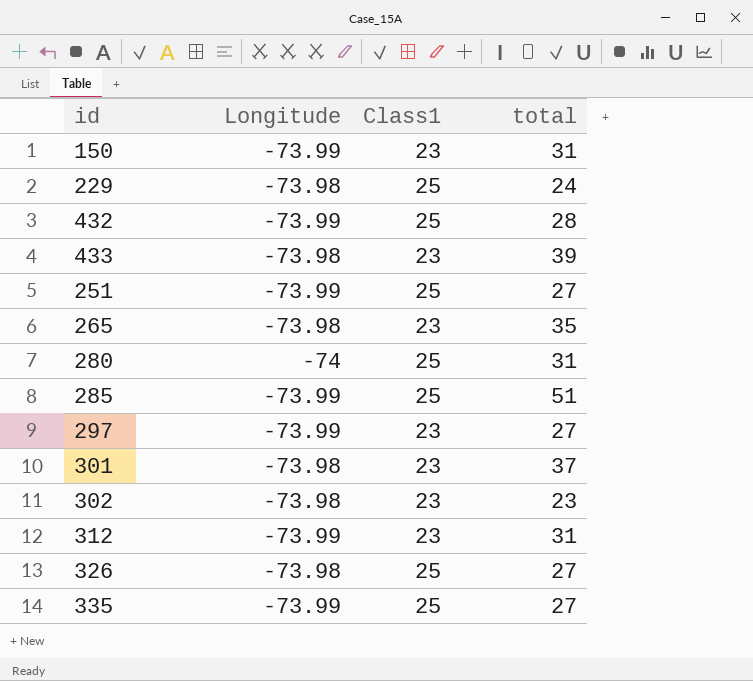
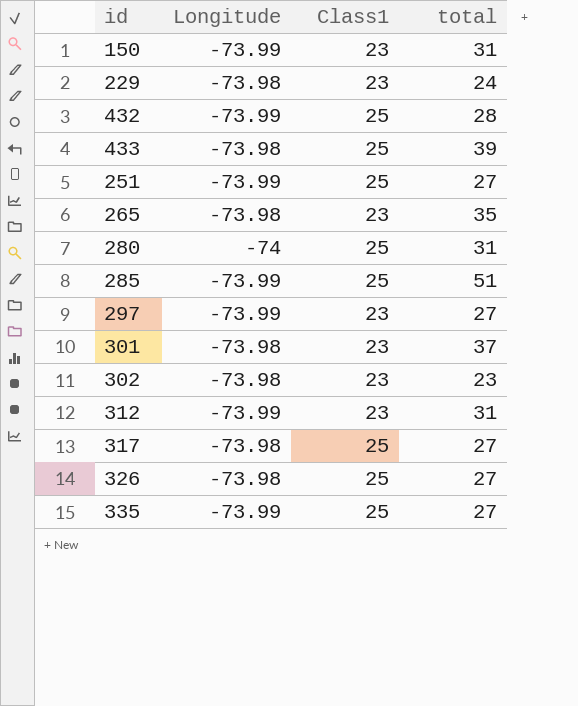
229 | Class1: 25 -> 23
433 | Class1: 23 -> 25
row 317: none -> -73.98 | 25 | 27

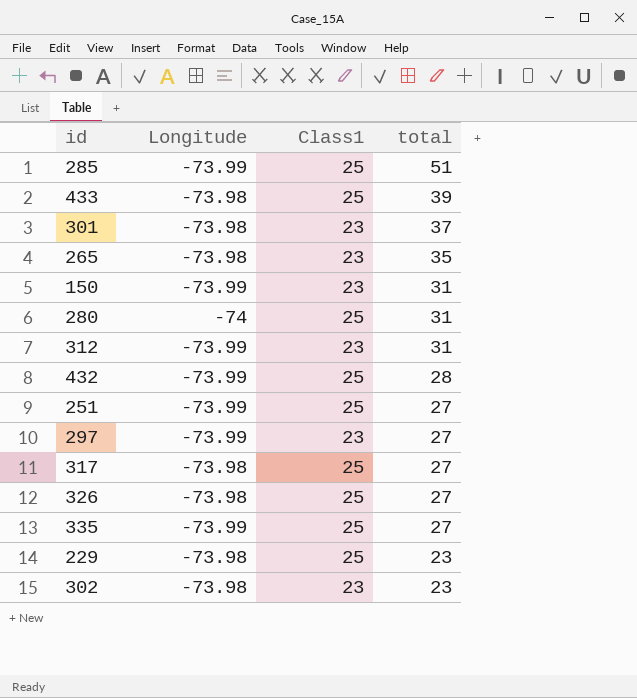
row order: none -> total descending
229 | Class1: 23 -> 25
229 | total: 24 -> 23

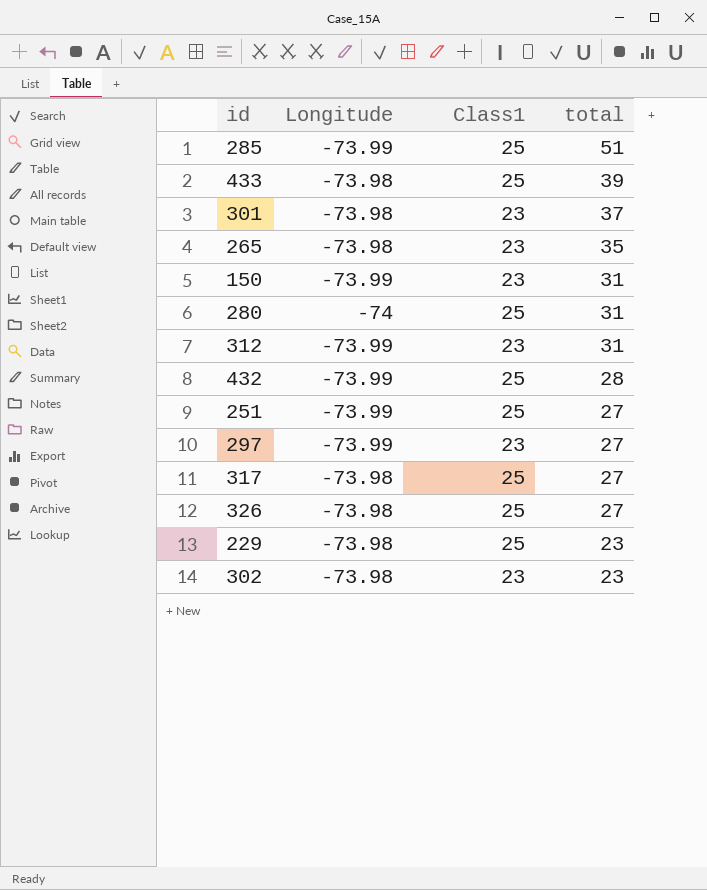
row 335: -73.99 | 25 | 27 -> none

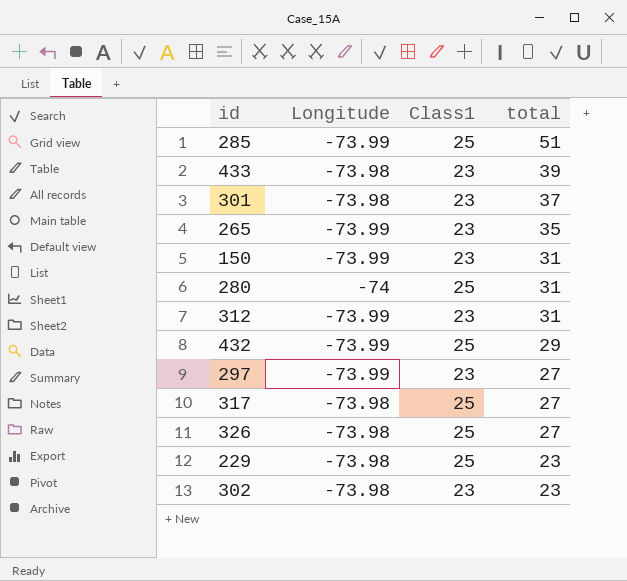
row 251: -73.99 | 25 | 27 -> none
433 | Class1: 25 -> 23
265 | Longitude: -73.98 -> -73.99
432 | total: 28 -> 29

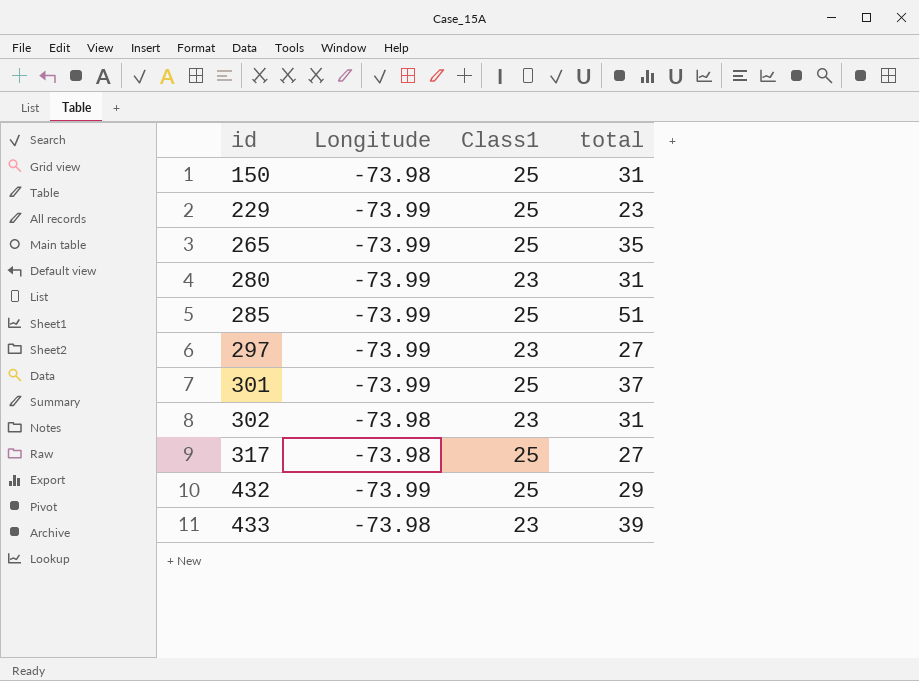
row order: total descending -> id ascending
row 312: -73.99 | 23 | 31 -> none
row 326: -73.98 | 25 | 27 -> none
150 | Longitude: -73.99 -> -73.98
150 | Class1: 23 -> 25
229 | Longitude: -73.98 -> -73.99
265 | Class1: 23 -> 25
280 | Longitude: -74 -> -73.99
280 | Class1: 25 -> 23
301 | Longitude: -73.98 -> -73.99
301 | Class1: 23 -> 25
302 | total: 23 -> 31

